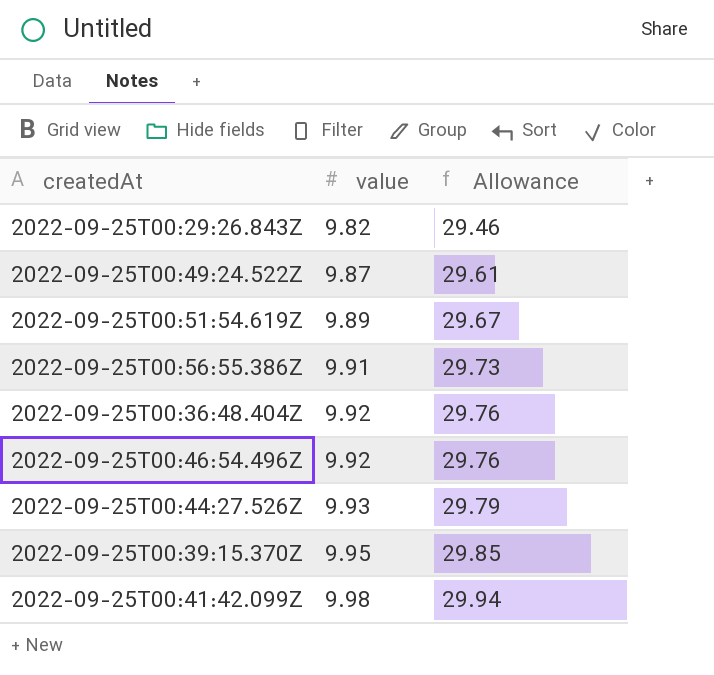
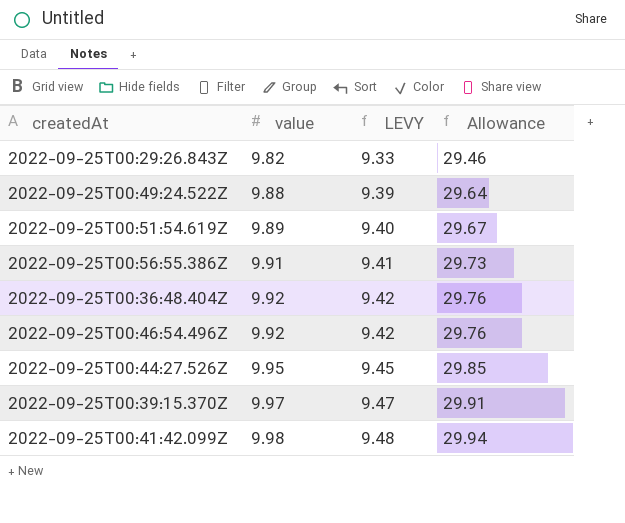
column LEVY | formula: none -> [value] * 0.95
2022-09-25T00:49:24.522Z | value: 9.87 -> 9.88
2022-09-25T00:49:24.522Z | Allowance: 29.61 -> 29.64
2022-09-25T00:44:27.526Z | value: 9.93 -> 9.95
2022-09-25T00:44:27.526Z | Allowance: 29.79 -> 29.85
2022-09-25T00:39:15.370Z | value: 9.95 -> 9.97
2022-09-25T00:39:15.370Z | Allowance: 29.85 -> 29.91

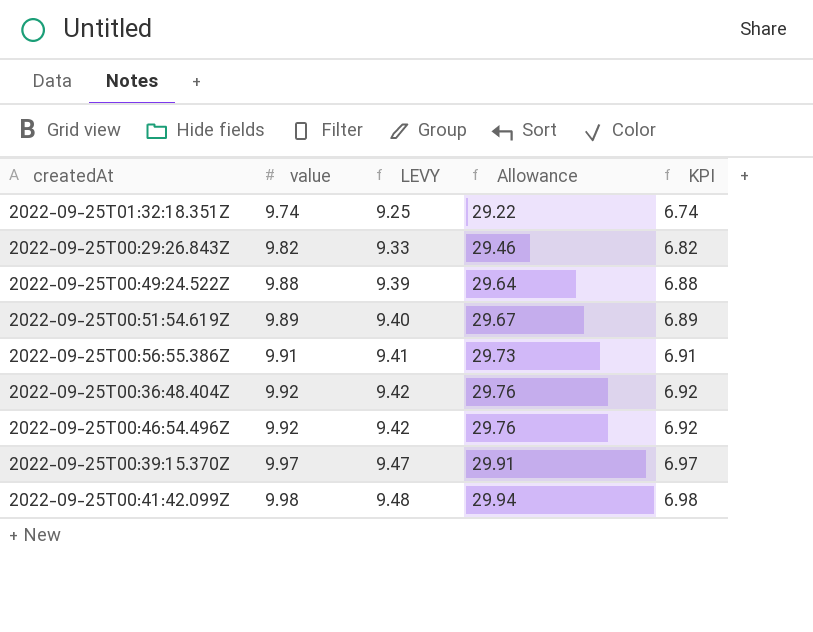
column KPI | formula: none -> [value] - 3
row 2022-09-25T00:44:27.526Z: 9.95 | 9.45 | 29.85 -> none
row 2022-09-25T01:32:18.351Z: none -> 9.74 | 9.25 | 29.22 | 6.74

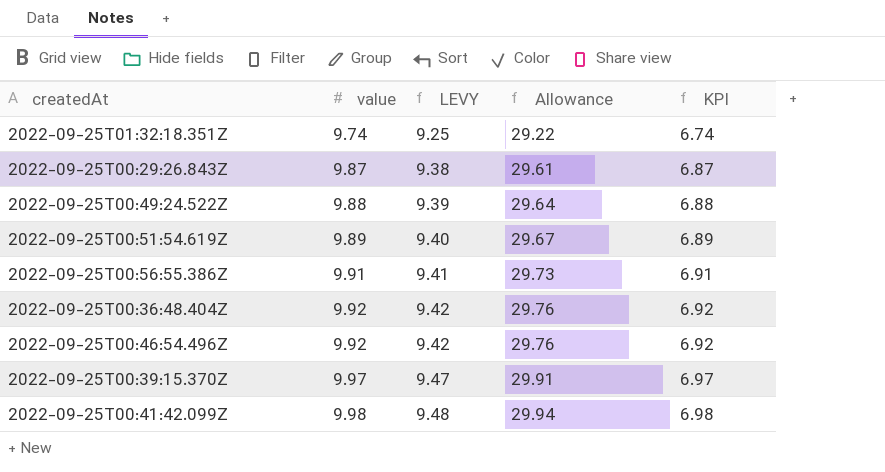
2022-09-25T00:29:26.843Z | value: 9.82 -> 9.87
2022-09-25T00:29:26.843Z | LEVY: 9.33 -> 9.38
2022-09-25T00:29:26.843Z | Allowance: 29.46 -> 29.61
2022-09-25T00:29:26.843Z | KPI: 6.82 -> 6.87

